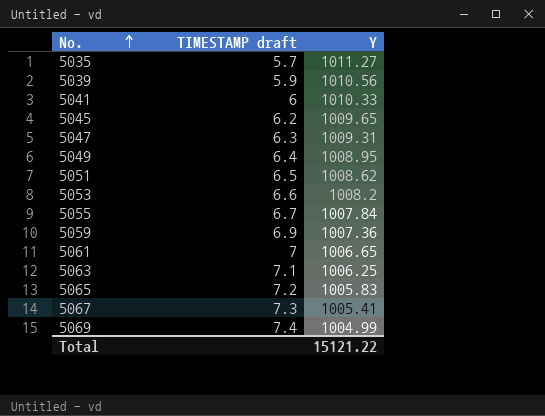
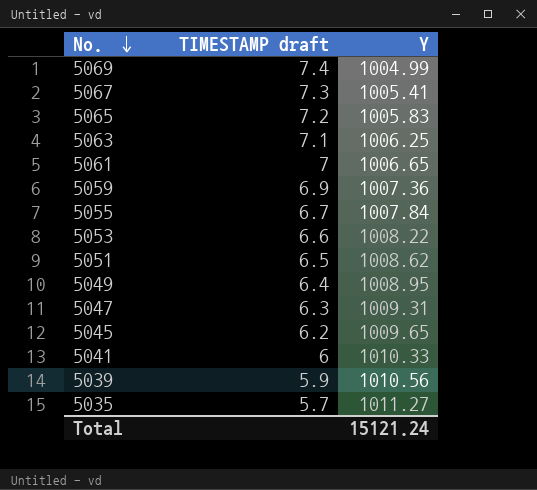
row order: No. ascending -> No. descending
5053 | Y: 1008.2 -> 1008.22
Total | Y: 15121.22 -> 15121.24

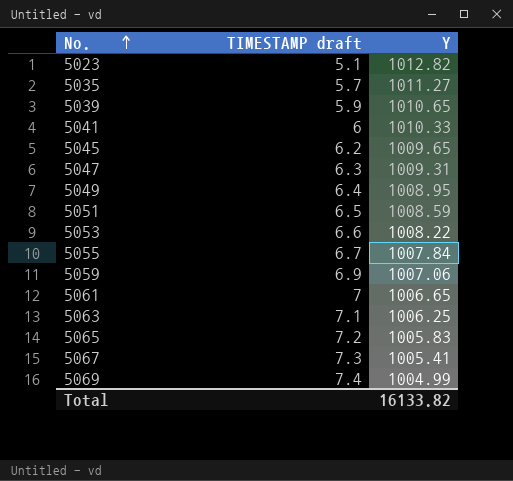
row order: No. descending -> No. ascending
row 5023: none -> 5.1 | 1012.82
5039 | Y: 1010.56 -> 1010.65
5051 | Y: 1008.62 -> 1008.59
5059 | Y: 1007.36 -> 1007.06
Total | Y: 15121.24 -> 16133.82

